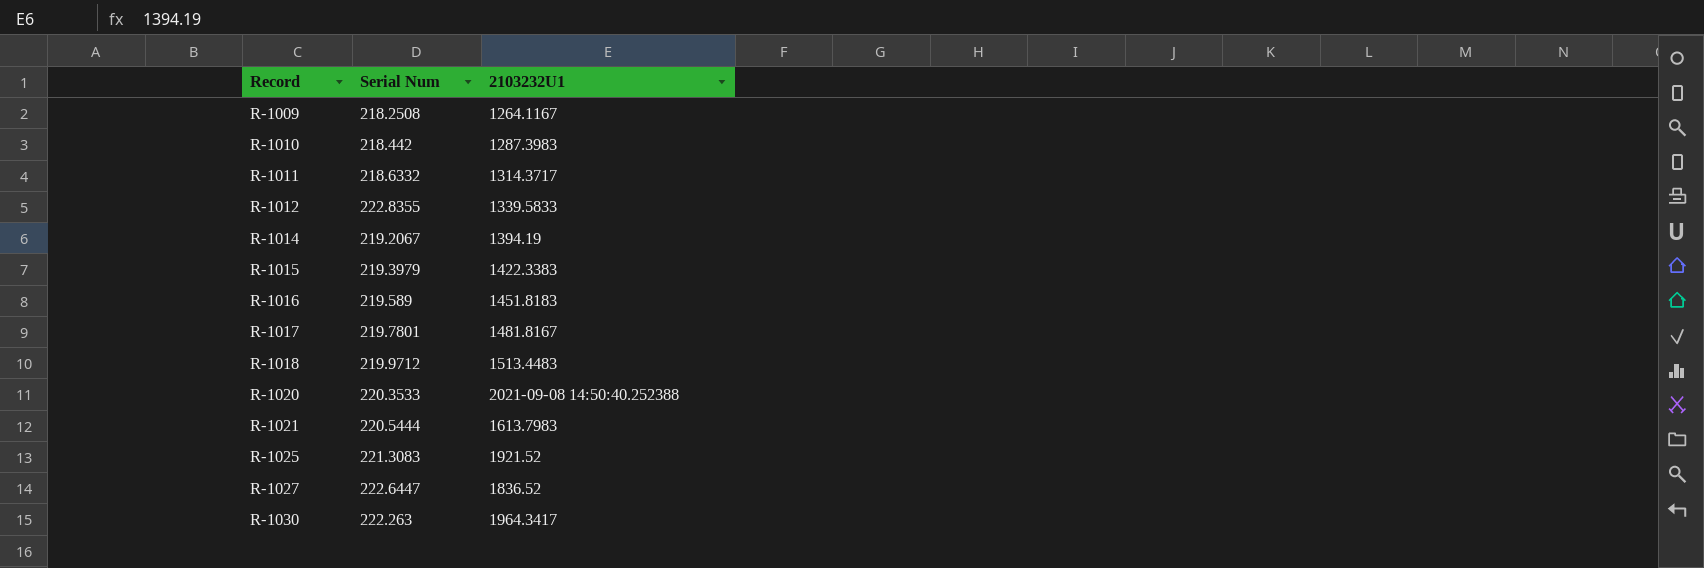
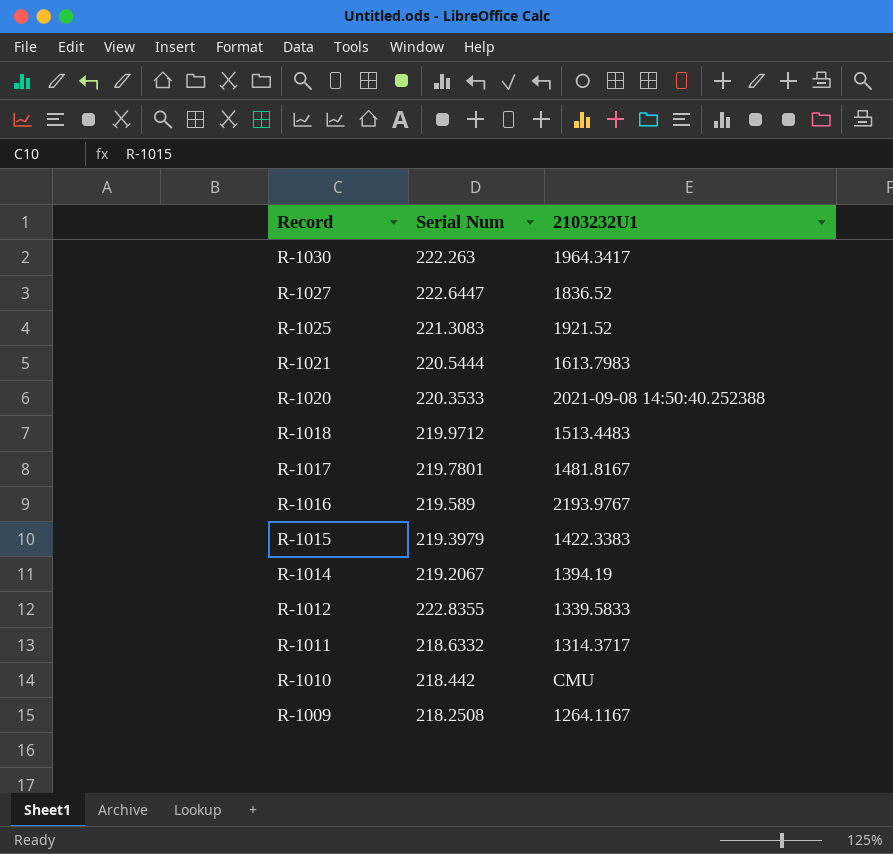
row order: Record ascending -> Record descending
R-1016 | 2103232U1: 1451.8183 -> 2193.9767
R-1010 | 2103232U1: 1287.3983 -> CMU

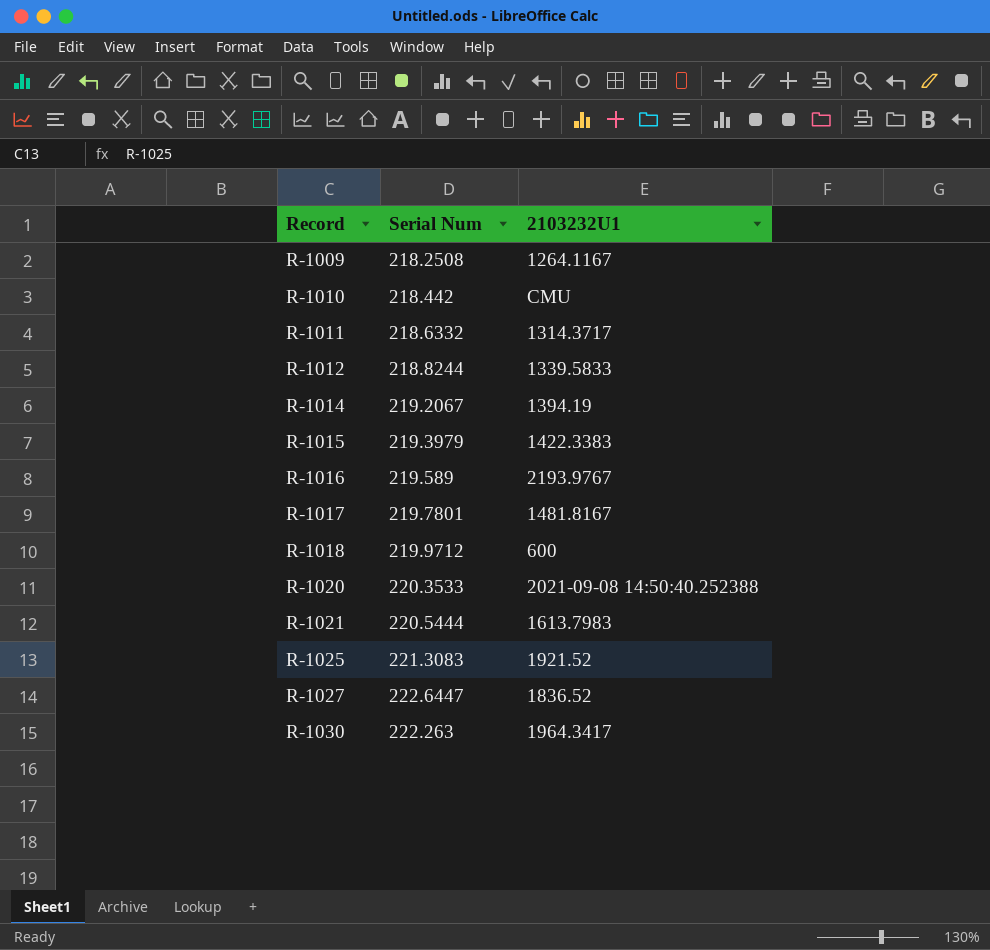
row order: Record descending -> Record ascending
R-1012 | Serial Num: 222.8355 -> 218.8244
R-1018 | 2103232U1: 1513.4483 -> 600

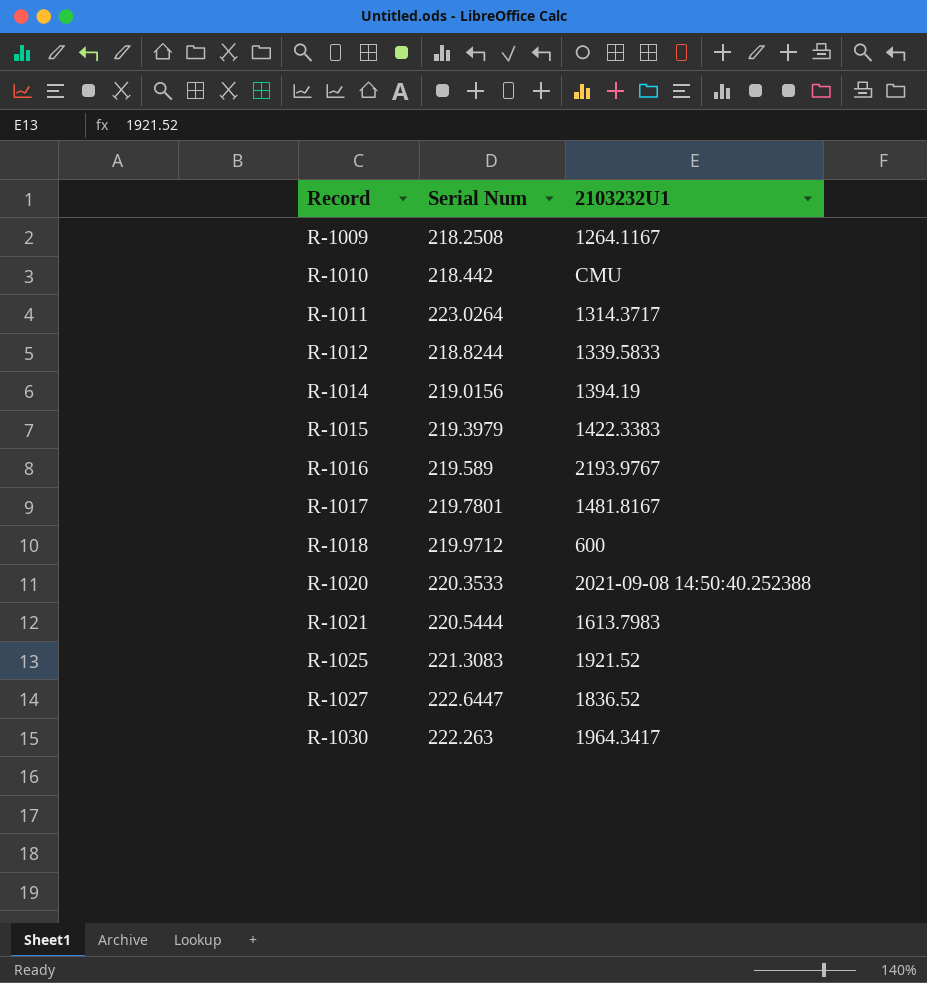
R-1011 | Serial Num: 218.6332 -> 223.0264
R-1014 | Serial Num: 219.2067 -> 219.0156

